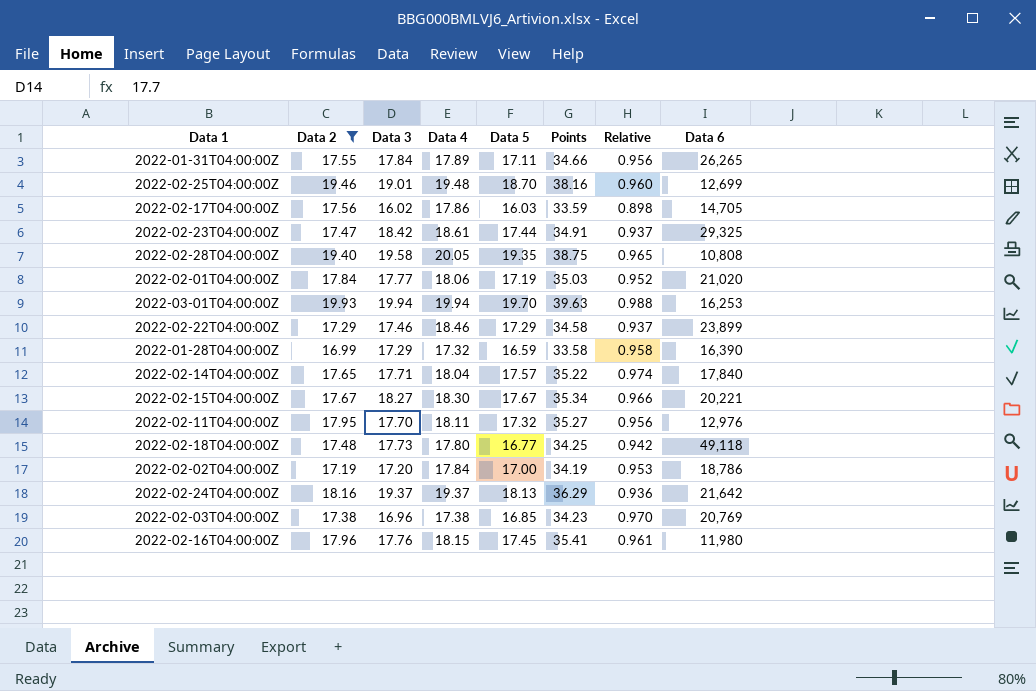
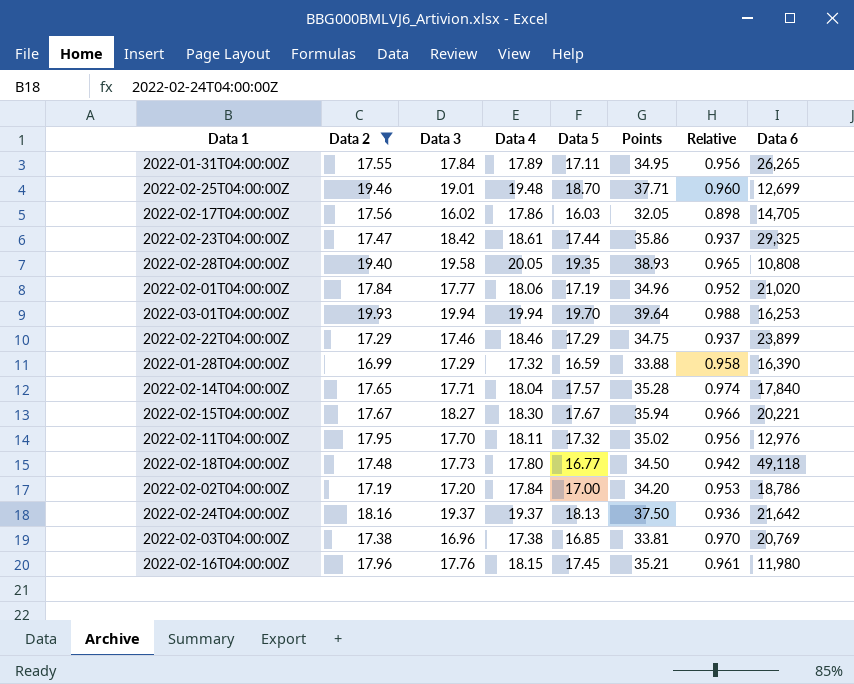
column Points | formula: [Data 2] + [Data 5] -> [Data 3] + [Data 5]

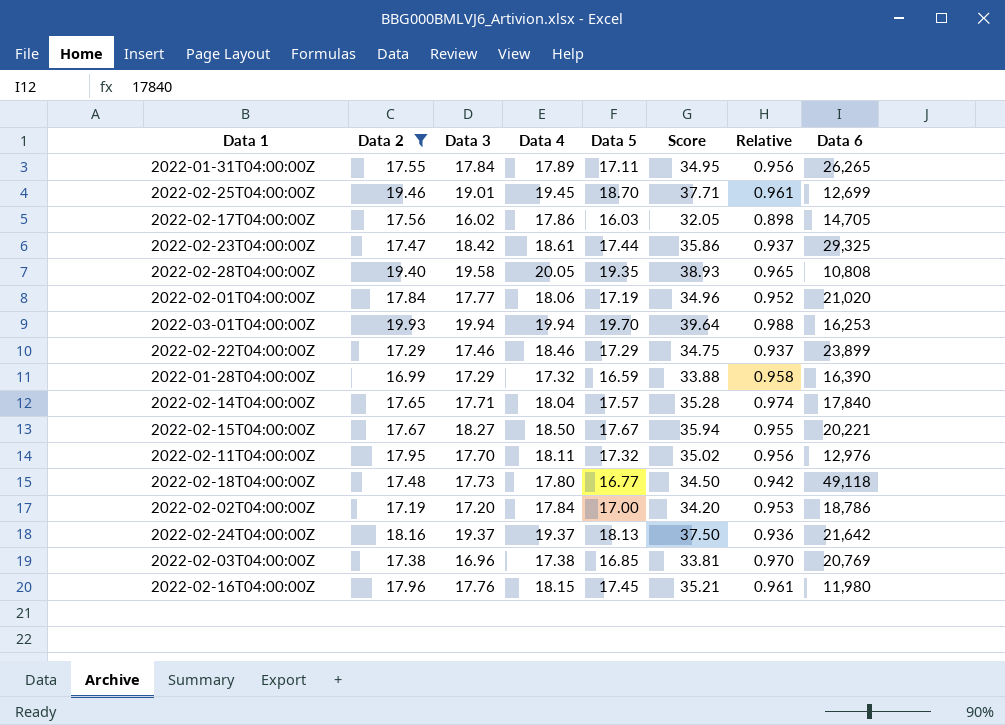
column name: Points -> Score
2022-02-25T04:00:00Z | Data 4: 19.48 -> 19.45
2022-02-25T04:00:00Z | Relative: 0.960 -> 0.961
2022-02-15T04:00:00Z | Data 4: 18.30 -> 18.50
2022-02-15T04:00:00Z | Relative: 0.966 -> 0.955

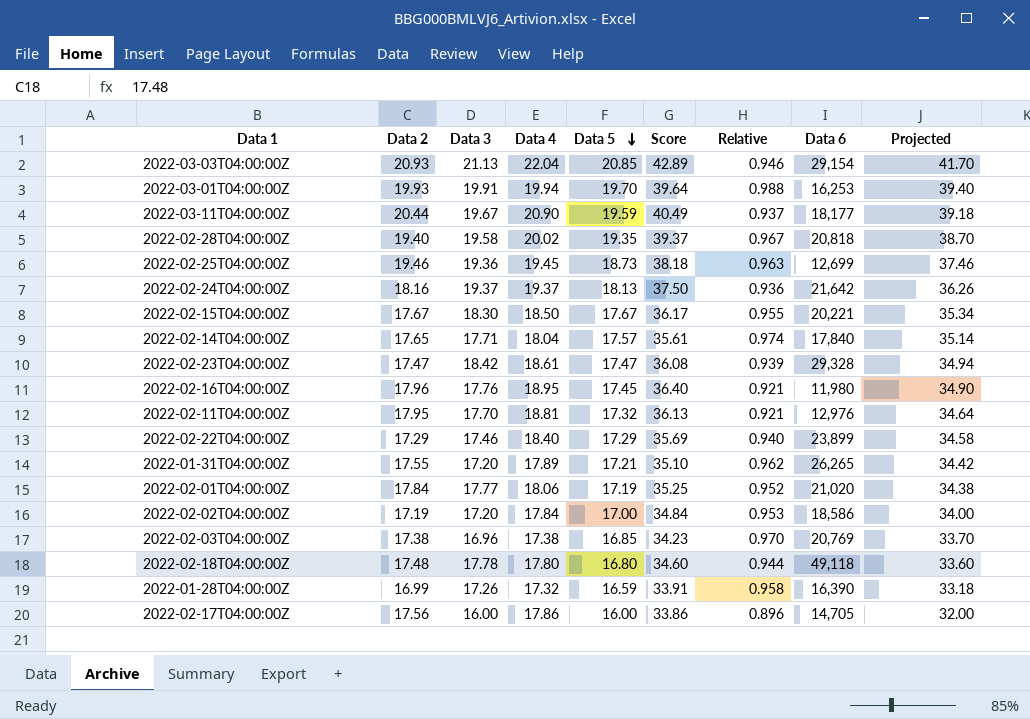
filter: Data 2 <= 19.93 -> none
row order: none -> Data 5 descending
column Score | formula: [Data 3] + [Data 5] -> [Data 4] + [Data 5]
column Projected | formula: none -> [Data 5] * 2
2022-03-01T04:00:00Z | Data 3: 19.94 -> 19.91
2022-02-28T04:00:00Z | Data 4: 20.05 -> 20.02
2022-02-28T04:00:00Z | Relative: 0.965 -> 0.967
2022-02-28T04:00:00Z | Data 6: 10,808 -> 20,818
2022-02-25T04:00:00Z | Data 3: 19.01 -> 19.36
2022-02-25T04:00:00Z | Data 5: 18.70 -> 18.73
2022-02-25T04:00:00Z | Relative: 0.961 -> 0.963
2022-02-15T04:00:00Z | Data 3: 18.27 -> 18.30
2022-02-23T04:00:00Z | Data 5: 17.44 -> 17.47
2022-02-23T04:00:00Z | Relative: 0.937 -> 0.939
2022-02-23T04:00:00Z | Data 6: 29,325 -> 29,328
2022-02-16T04:00:00Z | Data 4: 18.15 -> 18.95
2022-02-16T04:00:00Z | Relative: 0.961 -> 0.921
2022-02-11T04:00:00Z | Data 4: 18.11 -> 18.81
2022-02-11T04:00:00Z | Relative: 0.956 -> 0.921
2022-02-22T04:00:00Z | Data 4: 18.46 -> 18.40
2022-02-22T04:00:00Z | Relative: 0.937 -> 0.940
2022-01-31T04:00:00Z | Data 3: 17.84 -> 17.20
2022-01-31T04:00:00Z | Data 5: 17.11 -> 17.21
2022-01-31T04:00:00Z | Relative: 0.956 -> 0.962
2022-02-02T04:00:00Z | Data 6: 18,786 -> 18,586
2022-02-18T04:00:00Z | Data 3: 17.73 -> 17.78
2022-02-18T04:00:00Z | Data 5: 16.77 -> 16.80
2022-02-18T04:00:00Z | Relative: 0.942 -> 0.944
2022-01-28T04:00:00Z | Data 3: 17.29 -> 17.26
2022-02-17T04:00:00Z | Data 3: 16.02 -> 16.00
2022-02-17T04:00:00Z | Data 5: 16.03 -> 16.00
2022-02-17T04:00:00Z | Relative: 0.898 -> 0.896

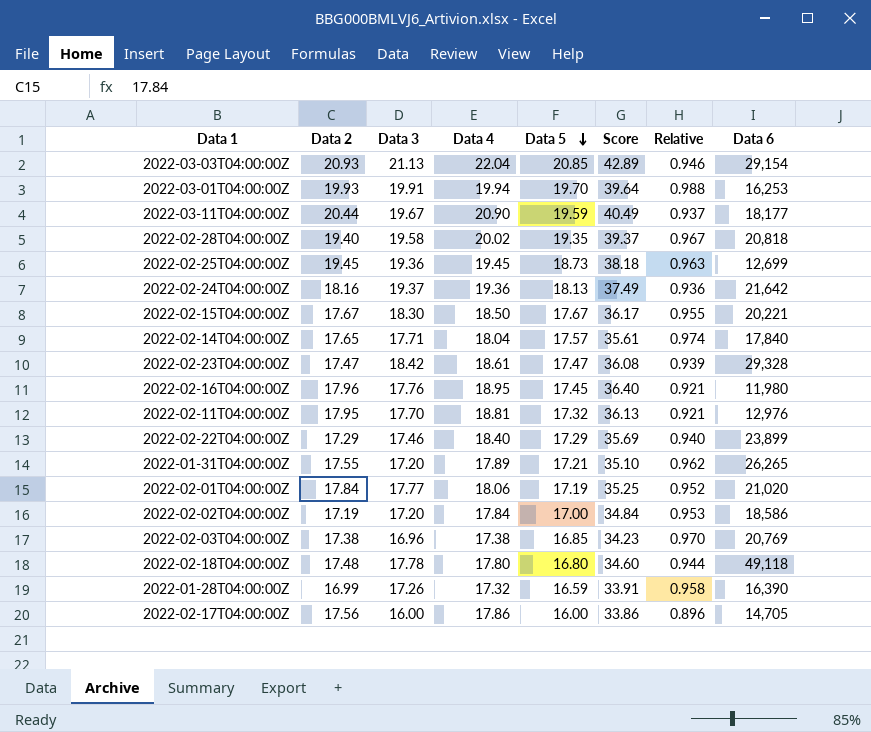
column Projected | formula: [Data 5] * 2 -> none
2022-02-25T04:00:00Z | Data 2: 19.46 -> 19.45
2022-02-24T04:00:00Z | Data 4: 19.37 -> 19.36
2022-02-24T04:00:00Z | Score: 37.50 -> 37.49

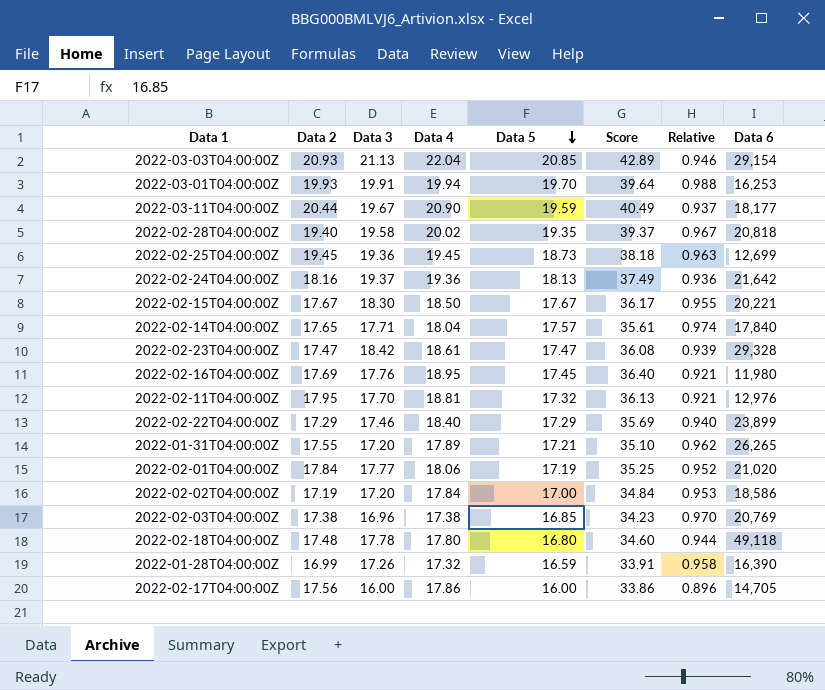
2022-02-16T04:00:00Z | Data 2: 17.96 -> 17.69

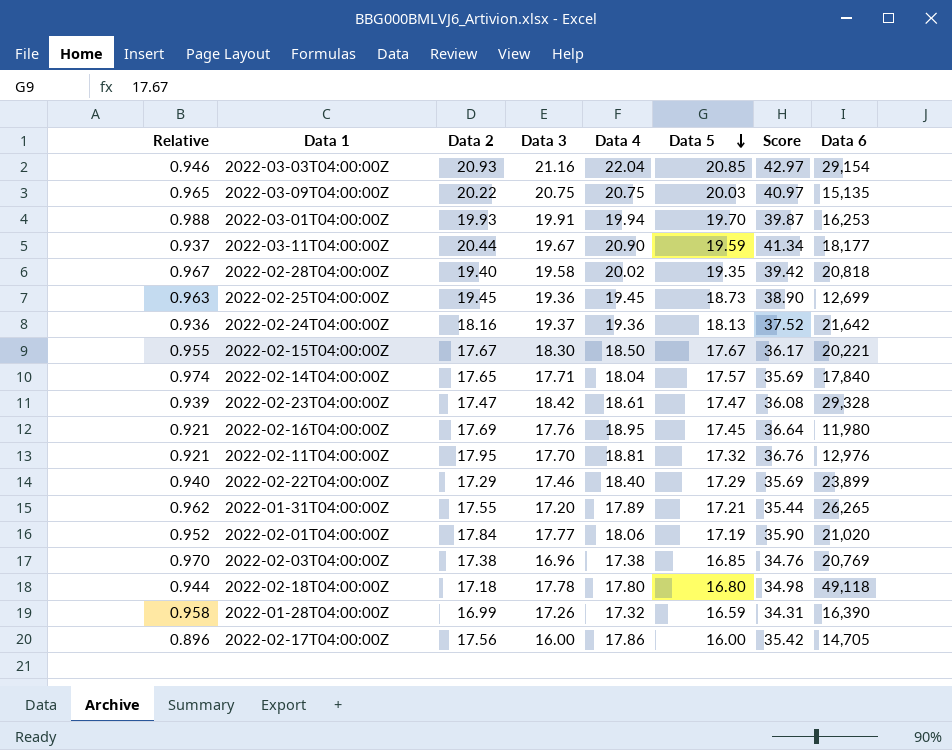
column Relative | position: 7 -> 1
column Score | formula: [Data 4] + [Data 5] -> [Data 2] + [Data 4]
row 2022-02-02T04:00:00Z: 17.19 | 17.20 | 17.84 | 17.00 | 34.84 | 0.953 | 18,586 -> none
2022-03-03T04:00:00Z | Data 3: 21.13 -> 21.16
row 2022-03-09T04:00:00Z: none -> 0.965 | 20.22 | 20.75 | 20.75 | 20.03 | 40.97 | 15,135
2022-02-18T04:00:00Z | Data 2: 17.48 -> 17.18

